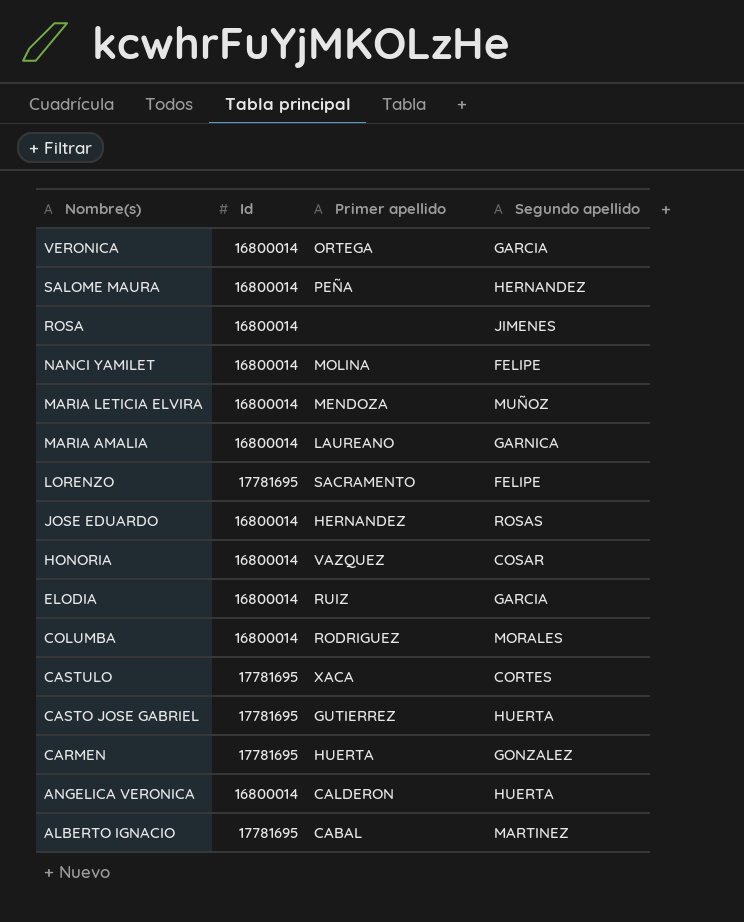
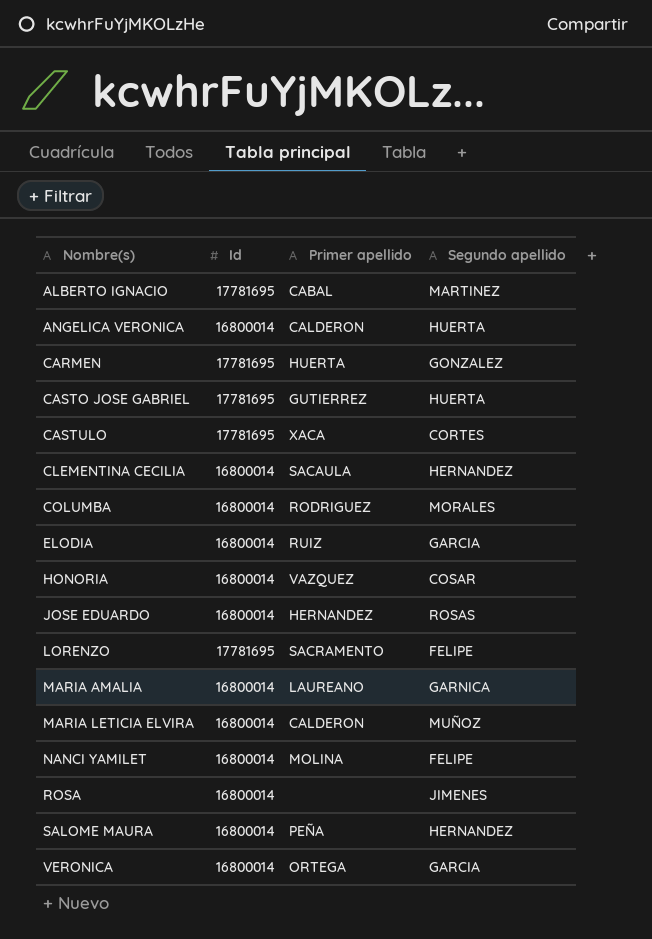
row order: Nombre(s) descending -> Nombre(s) ascending
row CLEMENTINA CECILIA: none -> 16800014 | SACAULA | HERNANDEZ
MARIA LETICIA ELVIRA | Primer apellido: MENDOZA -> CALDERON

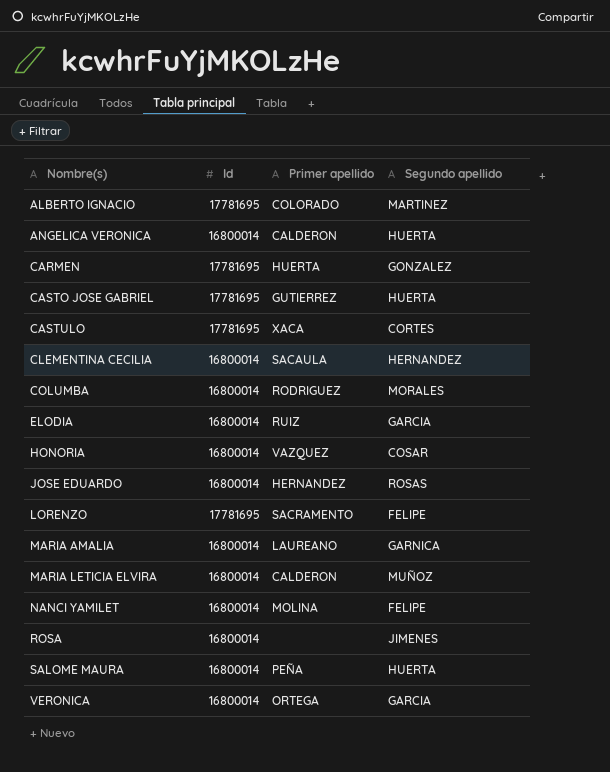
ALBERTO IGNACIO | Primer apellido: CABAL -> COLORADO
SALOME MAURA | Segundo apellido: HERNANDEZ -> HUERTA

